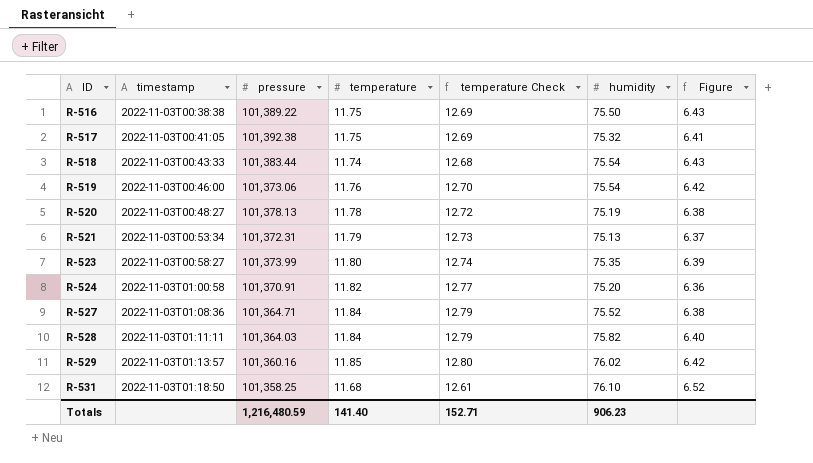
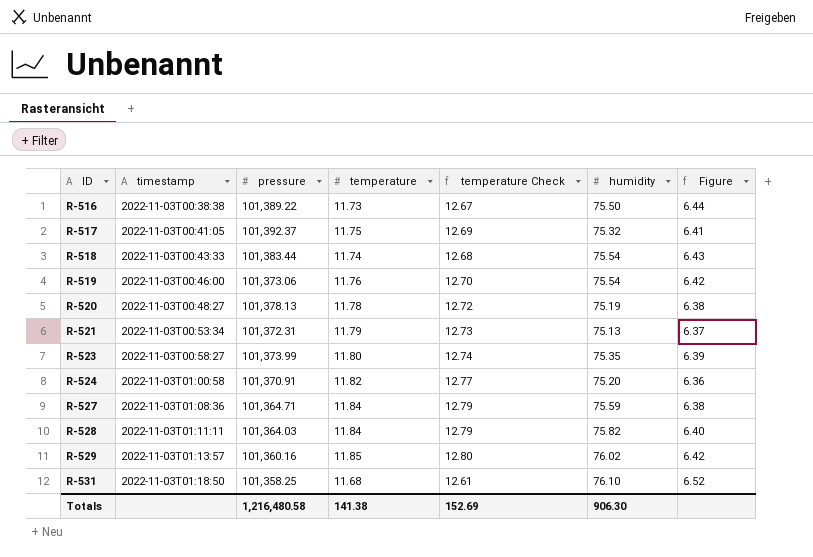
R-516 | temperature: 11.75 -> 11.73
R-516 | temperature Check: 12.69 -> 12.67
R-516 | Figure: 6.43 -> 6.44
R-517 | pressure: 101,392.38 -> 101,392.37
R-527 | humidity: 75.52 -> 75.59
Totals | pressure: 1,216,480.59 -> 1,216,480.58
Totals | temperature: 141.40 -> 141.38
Totals | temperature Check: 152.71 -> 152.69
Totals | humidity: 906.23 -> 906.30

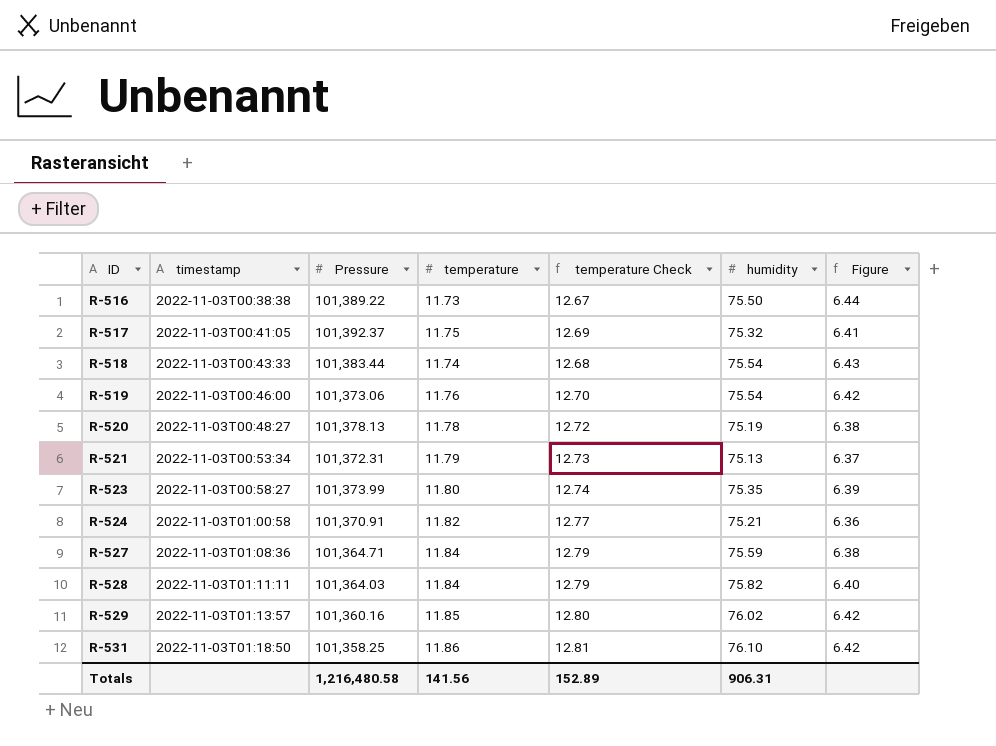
column name: pressure -> Pressure
R-524 | humidity: 75.20 -> 75.21
R-531 | temperature: 11.68 -> 11.86
R-531 | temperature Check: 12.61 -> 12.81
R-531 | Figure: 6.52 -> 6.42
Totals | temperature: 141.38 -> 141.56
Totals | temperature Check: 152.69 -> 152.89
Totals | humidity: 906.30 -> 906.31

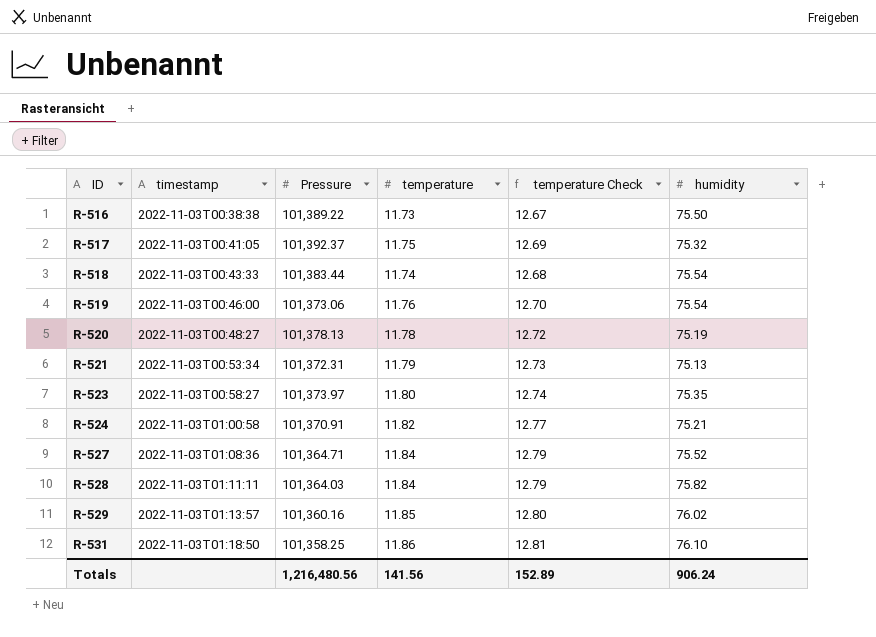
column Figure | formula: [humidity] / [temperature] -> none
R-523 | Pressure: 101,373.99 -> 101,373.97
R-527 | humidity: 75.59 -> 75.52
Totals | Pressure: 1,216,480.58 -> 1,216,480.56
Totals | humidity: 906.31 -> 906.24

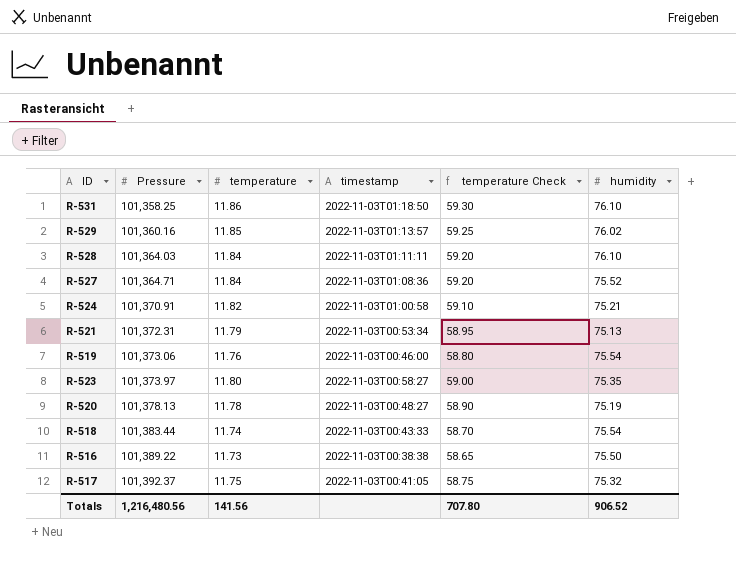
row order: ID ascending -> Pressure ascending
column timestamp | position: 2 -> 4
column temperature Check | formula: [temperature] * 1.08 -> [temperature] * 5
R-528 | humidity: 75.82 -> 76.10
Totals | temperature Check: 152.89 -> 707.80
Totals | humidity: 906.24 -> 906.52

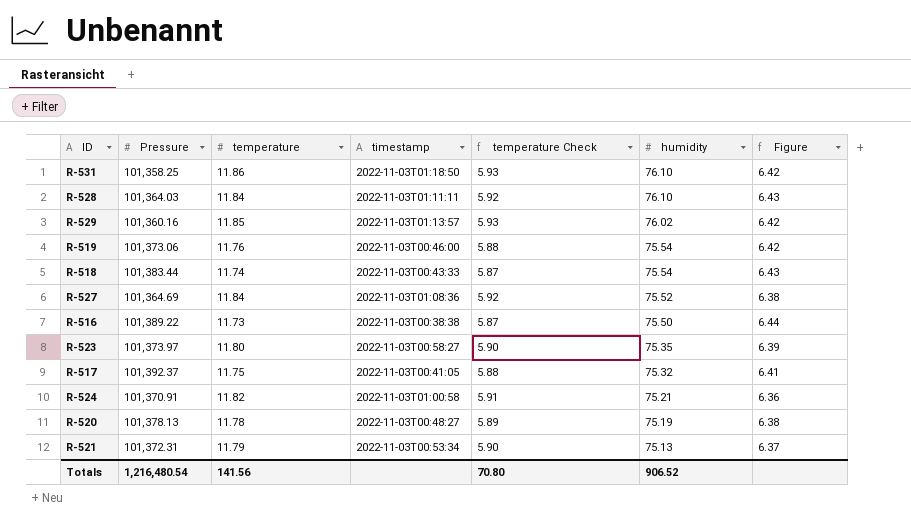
row order: Pressure ascending -> humidity descending
column temperature Check | formula: [temperature] * 5 -> [temperature] * 0.5
column Figure | formula: none -> [humidity] / [temperature]
R-527 | Pressure: 101,364.71 -> 101,364.69
Totals | Pressure: 1,216,480.56 -> 1,216,480.54
Totals | temperature Check: 707.80 -> 70.80

